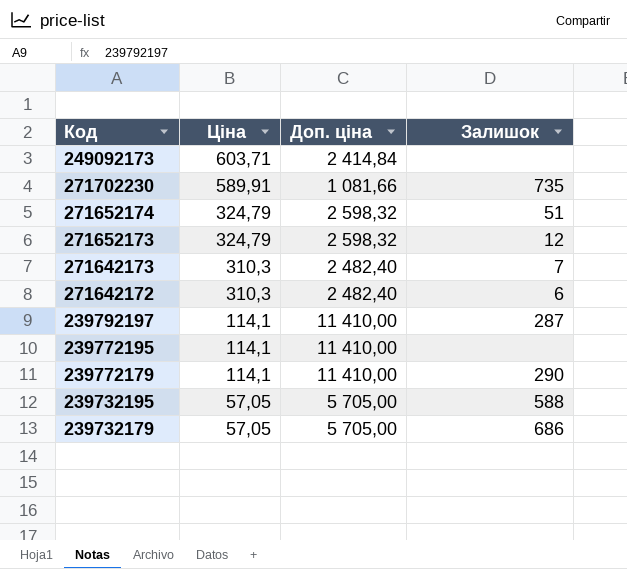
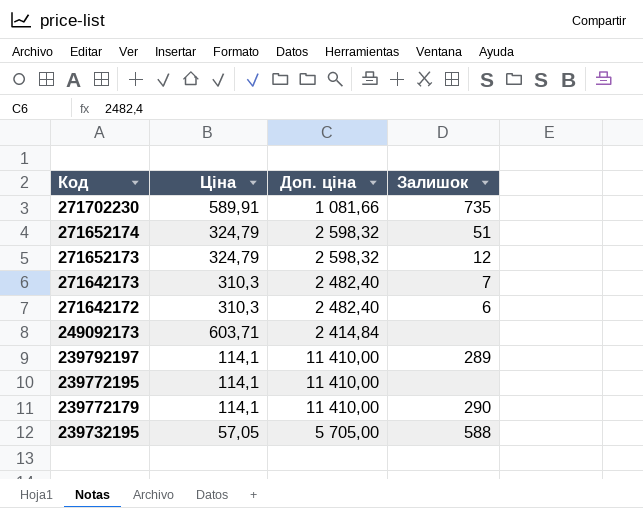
row order: Ціна descending -> Код descending
row 239732179: 57,05 | 5 705,00 | 686 -> none
239792197 | Залишок: 287 -> 289

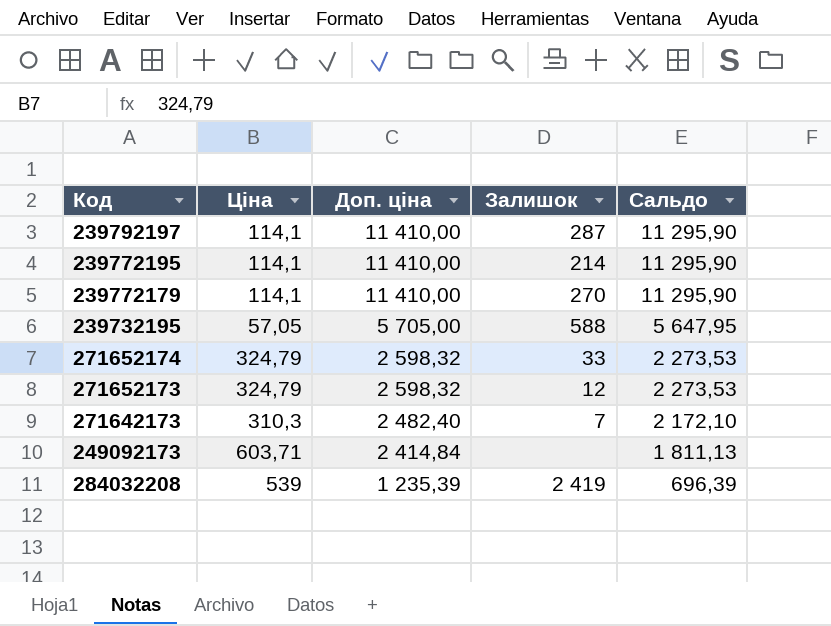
row order: Код descending -> Доп. ціна descending
column Сальдо | formula: none -> [Доп. ціна] - [Ціна]
row 271702230: 589,91 | 1 081,66 | 735 -> none
row 271642172: 310,3 | 2 482,40 | 6 -> none
239792197 | Залишок: 289 -> 287
239772195 | Залишок: none -> 214
239772179 | Залишок: 290 -> 270
271652174 | Залишок: 51 -> 33
row 284032208: none -> 539 | 1 235,39 | 2 419 | 696,39

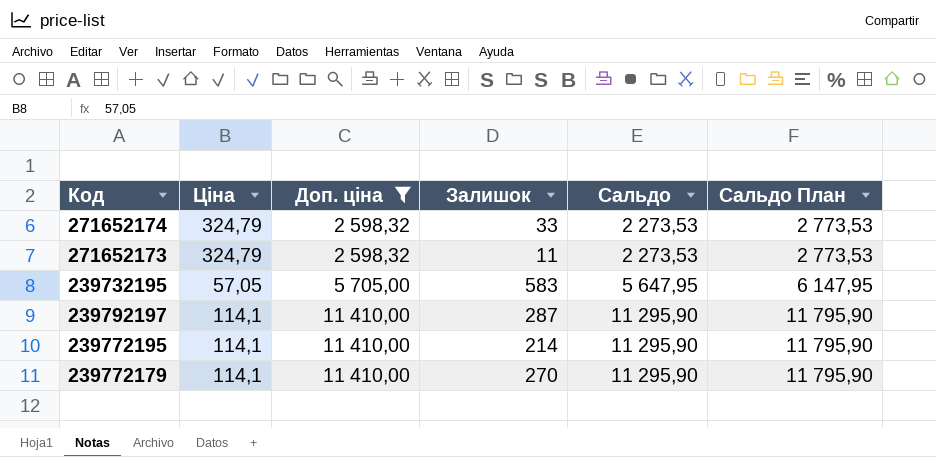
filter: none -> Доп. ціна >= 2 598,32
row order: Доп. ціна descending -> Доп. ціна ascending
column Сальдо План | formula: none -> [Сальдо] + 500
271652173 | Залишок: 12 -> 11
239732195 | Залишок: 588 -> 583

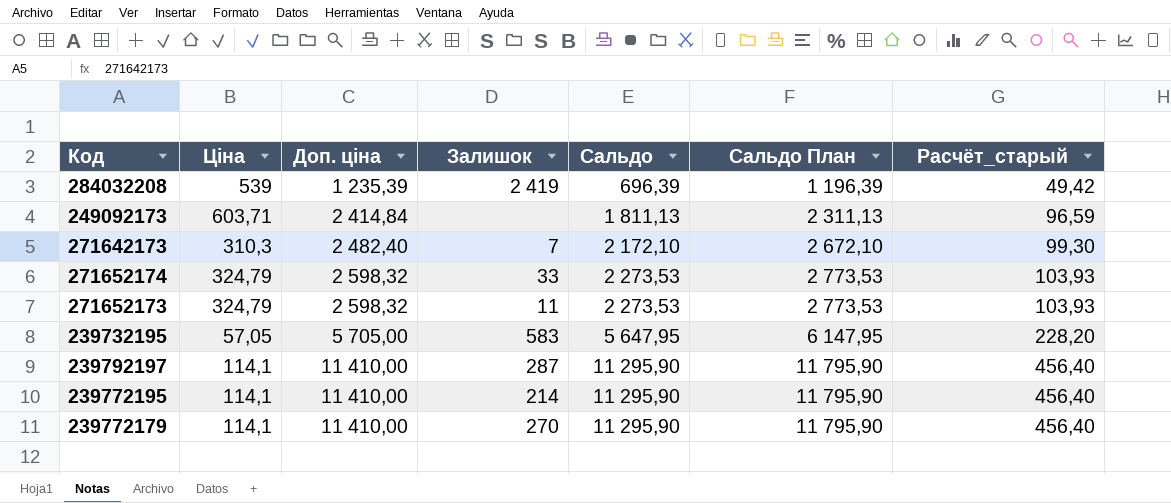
filter: Доп. ціна >= 2 598,32 -> none
column Расчёт_старый | formula: none -> [Доп. ціна] * 0,04

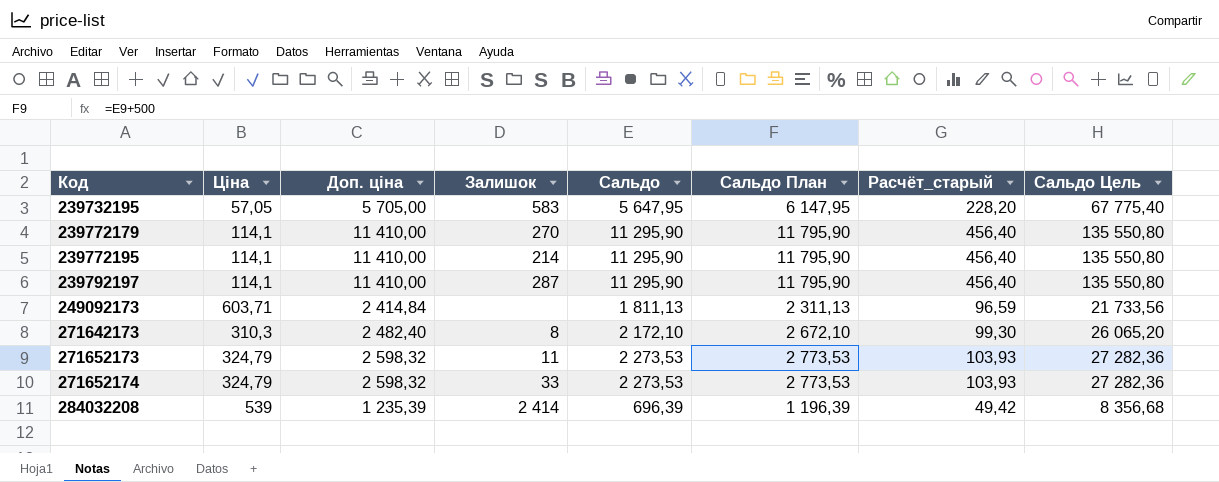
row order: Доп. ціна ascending -> Код ascending
column Сальдо Цель | formula: none -> [Сальдо] * 12
271642173 | Залишок: 7 -> 8
284032208 | Залишок: 2 419 -> 2 414

